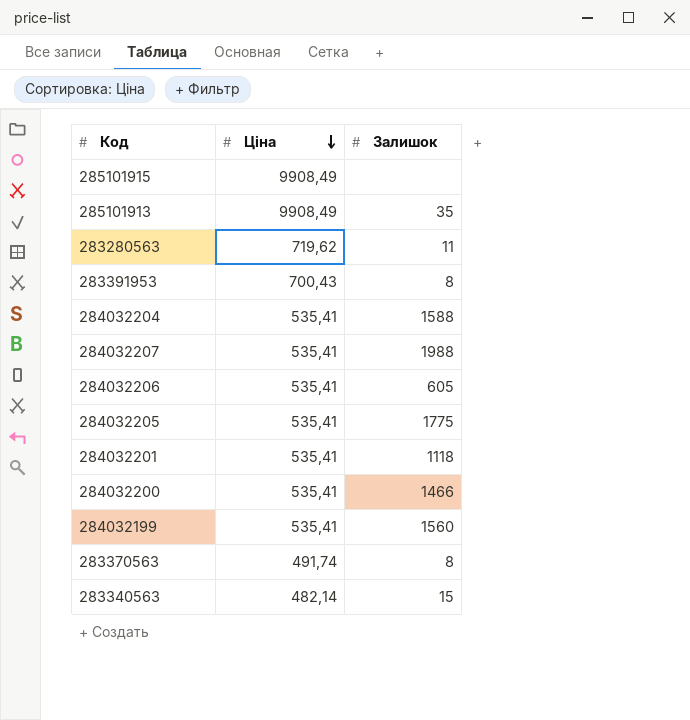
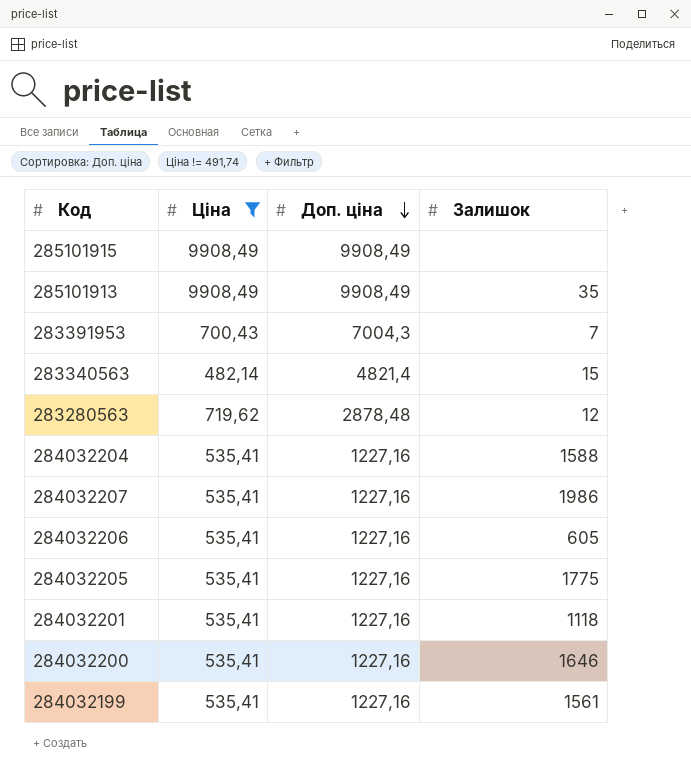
filter: none -> Ціна != 491,74
row order: Ціна descending -> Доп. ціна descending
column Доп. ціна | position: none -> 3
283391953 | Залишок: 8 -> 7
283280563 | Залишок: 11 -> 12
284032207 | Залишок: 1988 -> 1986
284032200 | Залишок: 1466 -> 1646
284032199 | Залишок: 1560 -> 1561

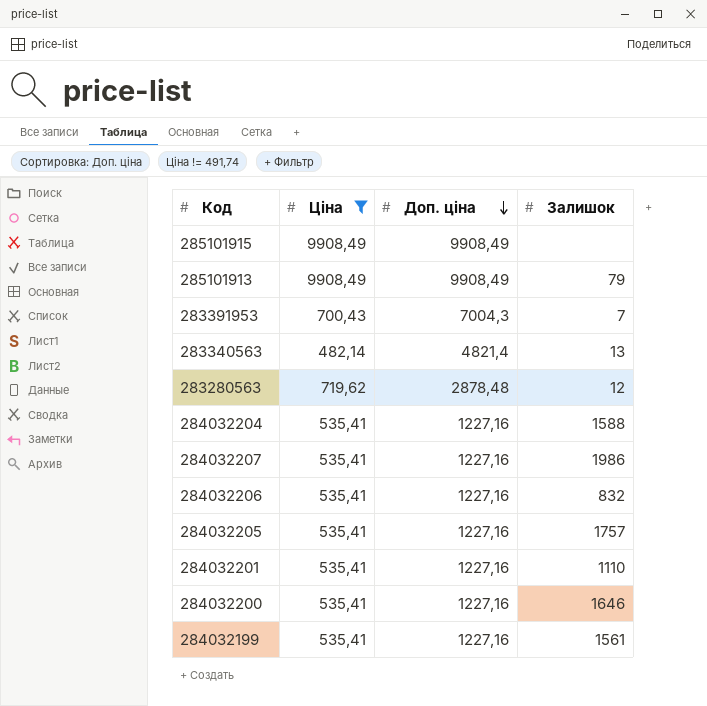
285101913 | Залишок: 35 -> 79
283340563 | Залишок: 15 -> 13
284032206 | Залишок: 605 -> 832
284032205 | Залишок: 1775 -> 1757
284032201 | Залишок: 1118 -> 1110

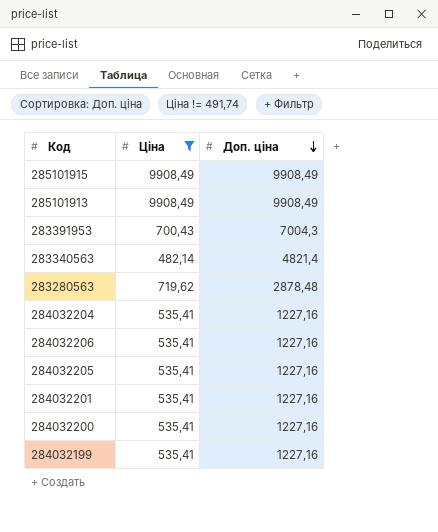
column Залишок | position: 4 -> none
row 284032207: 535,41 | 1227,16 | 1986 -> none

